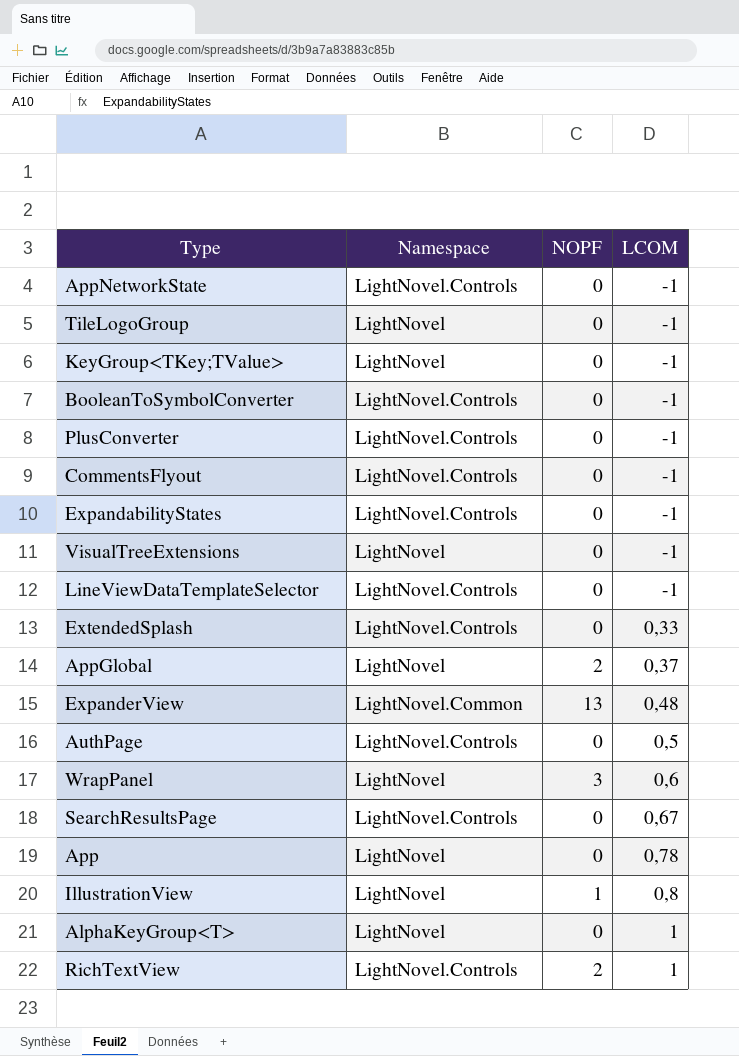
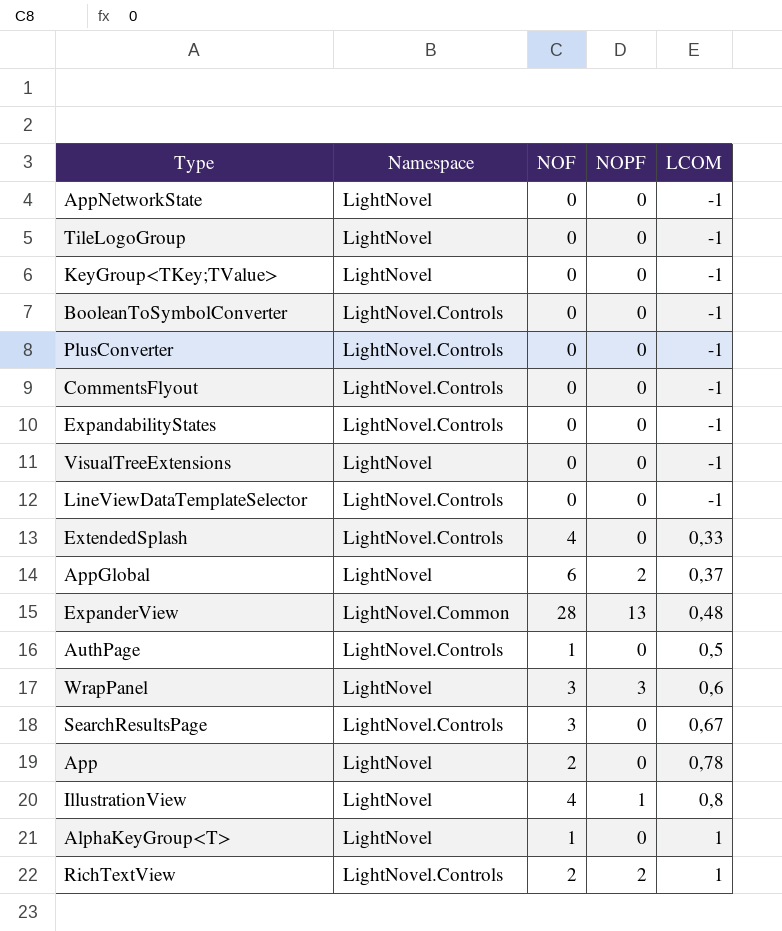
column NOF | position: none -> 3
AppNetworkState | Namespace: LightNovel.Controls -> LightNovel

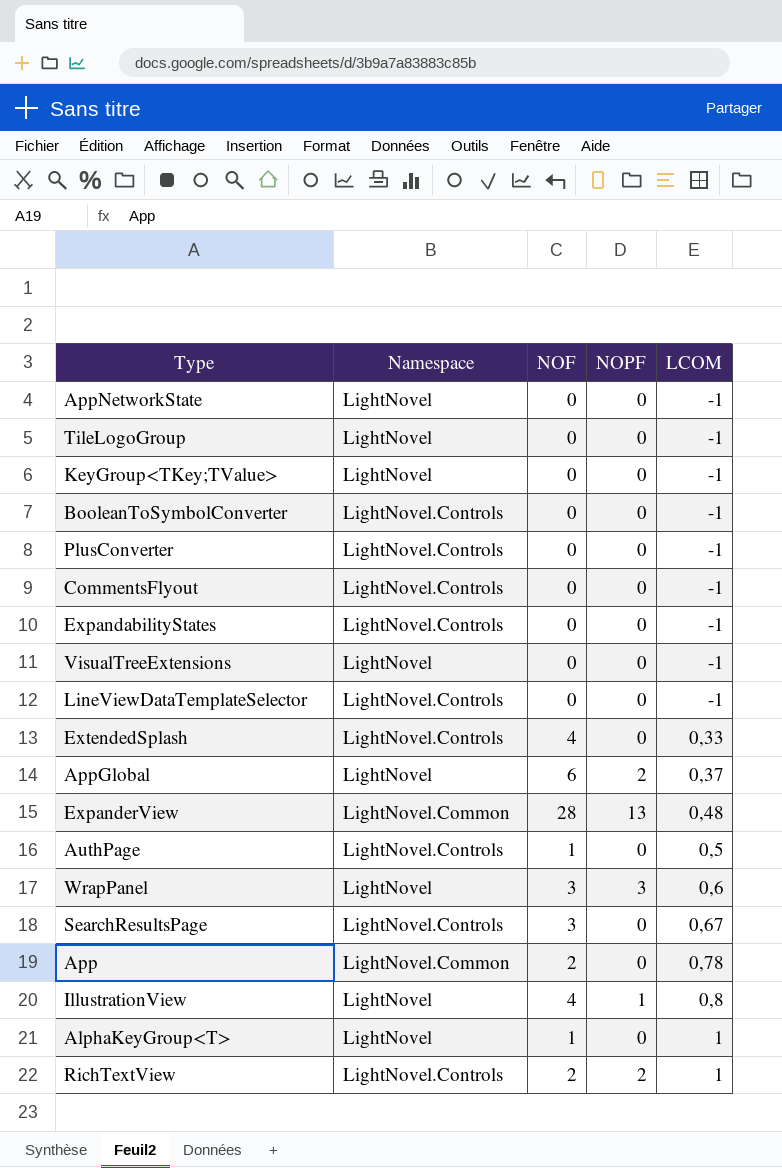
App | Namespace: LightNovel -> LightNovel.Common

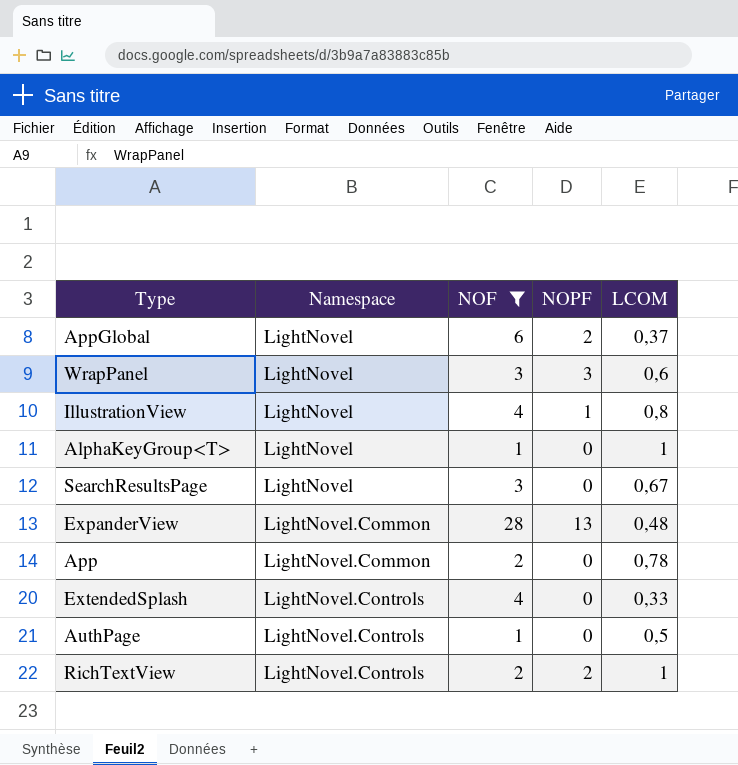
filter: none -> NOF != 0
row order: LCOM ascending -> Namespace ascending
SearchResultsPage | Namespace: LightNovel.Controls -> LightNovel

